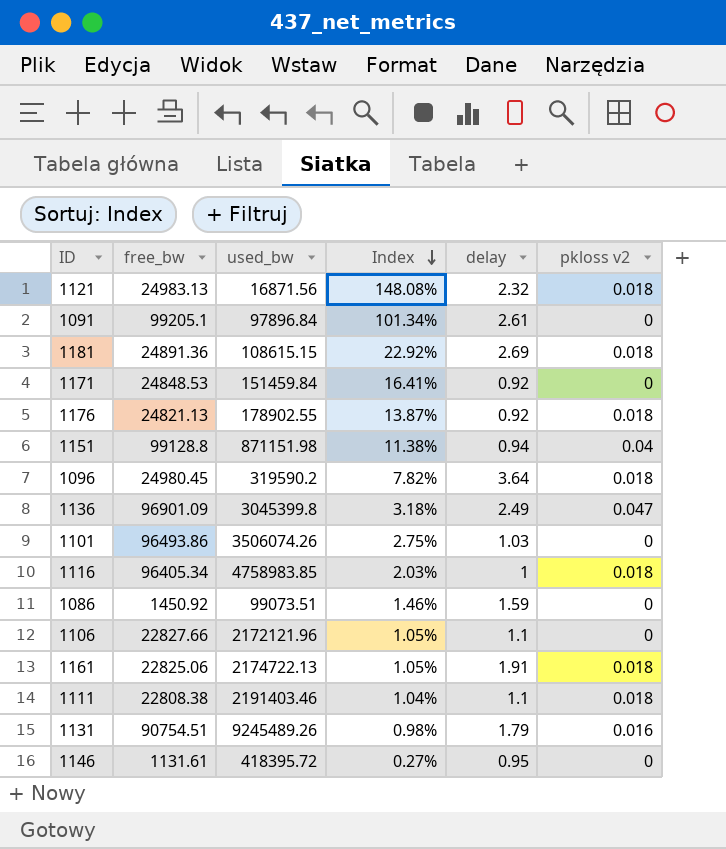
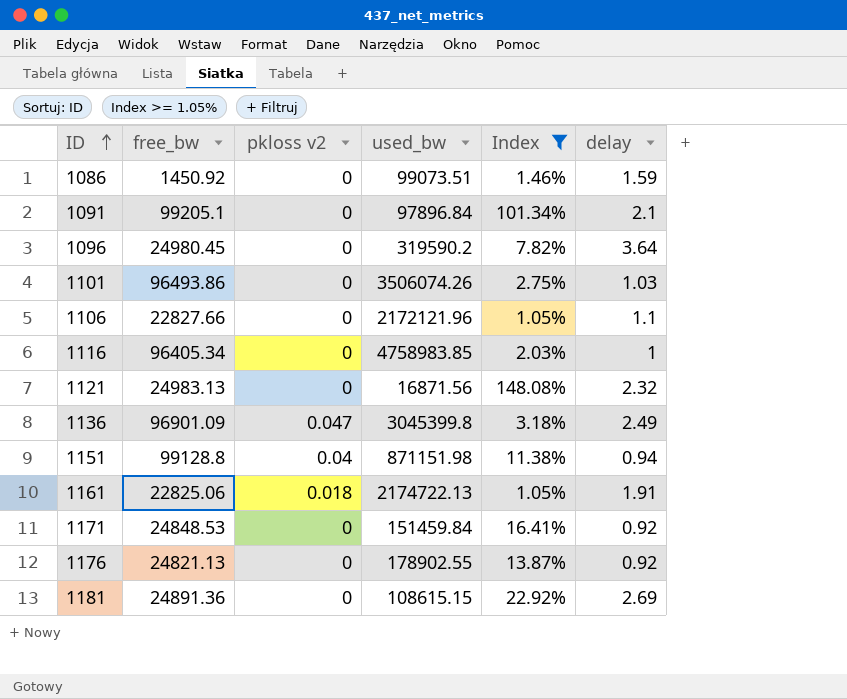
filter: none -> Index >= 1.05%
row order: Index descending -> ID ascending
column pkloss v2 | position: 6 -> 3
1091 | delay: 2.61 -> 2.1
1096 | pkloss v2: 0.018 -> 0
1116 | pkloss v2: 0.018 -> 0
1121 | pkloss v2: 0.018 -> 0
1176 | pkloss v2: 0.018 -> 0
1181 | pkloss v2: 0.018 -> 0

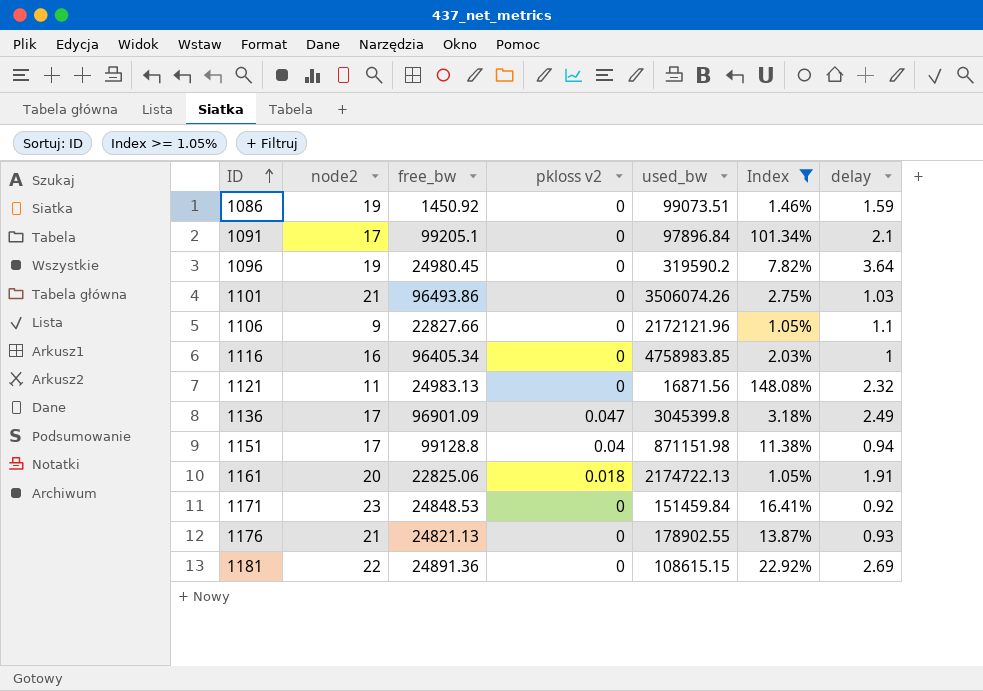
column node2 | position: none -> 2
1176 | delay: 0.92 -> 0.93

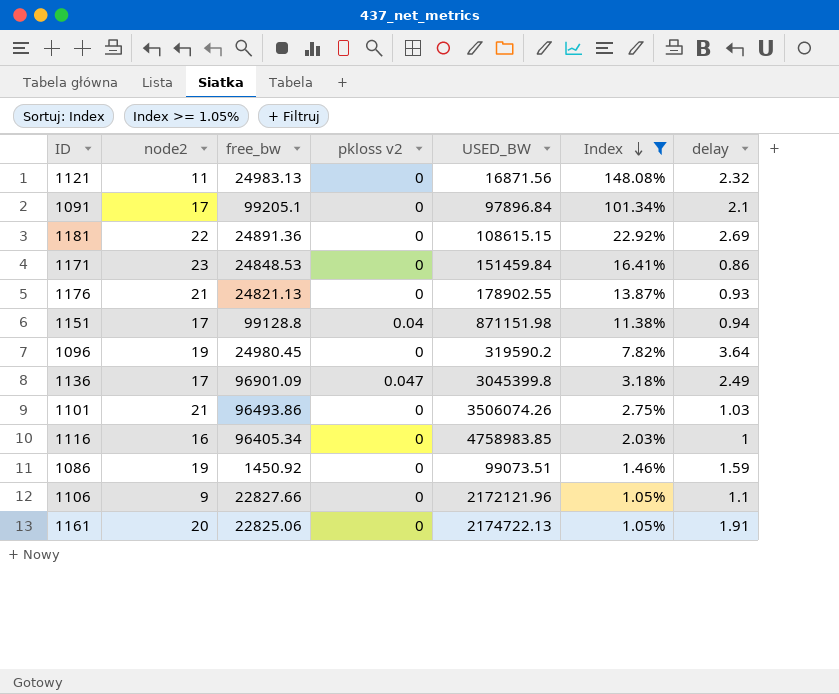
row order: ID ascending -> Index descending
column name: used_bw -> USED_BW
1171 | delay: 0.92 -> 0.86
1161 | pkloss v2: 0.018 -> 0

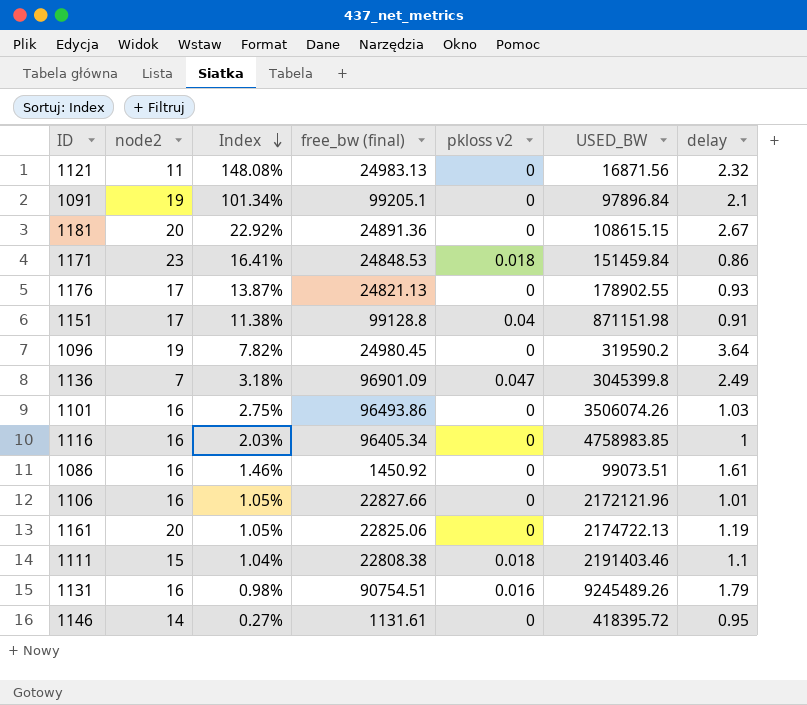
filter: Index >= 1.05% -> none
column Index | position: 6 -> 3
column name: free_bw -> free_bw (final)
1091 | node2: 17 -> 19
1181 | node2: 22 -> 20
1181 | delay: 2.69 -> 2.67
1171 | pkloss v2: 0 -> 0.018
1176 | node2: 21 -> 17
1151 | delay: 0.94 -> 0.91
1136 | node2: 17 -> 7
1101 | node2: 21 -> 16
1086 | node2: 19 -> 16
1086 | delay: 1.59 -> 1.61
1106 | node2: 9 -> 16
1106 | delay: 1.1 -> 1.01
1161 | delay: 1.91 -> 1.19

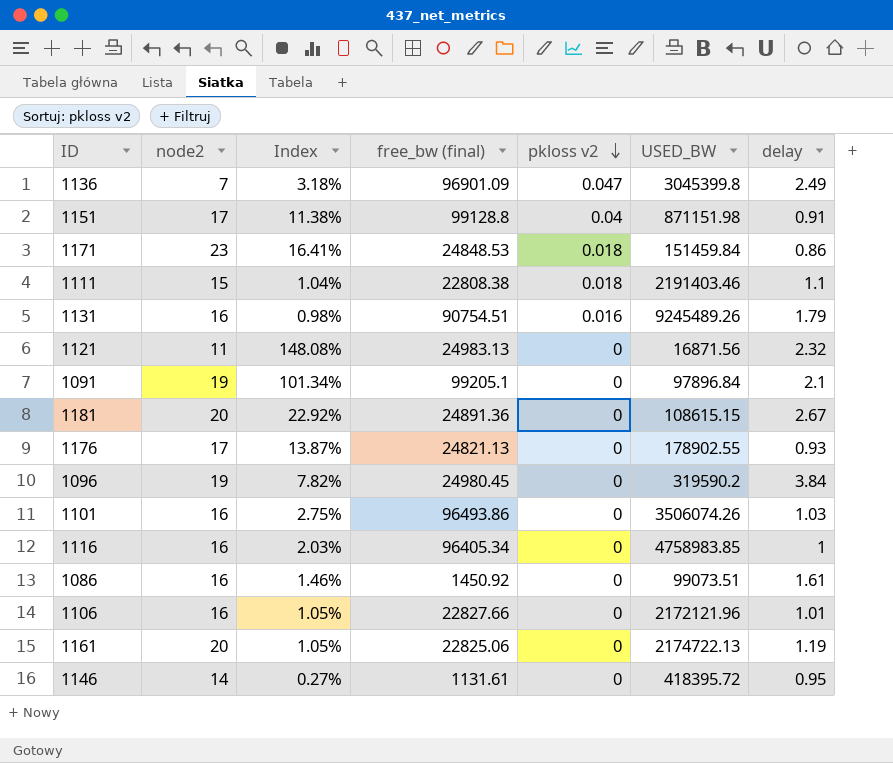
row order: Index descending -> pkloss v2 descending
1096 | delay: 3.64 -> 3.84

